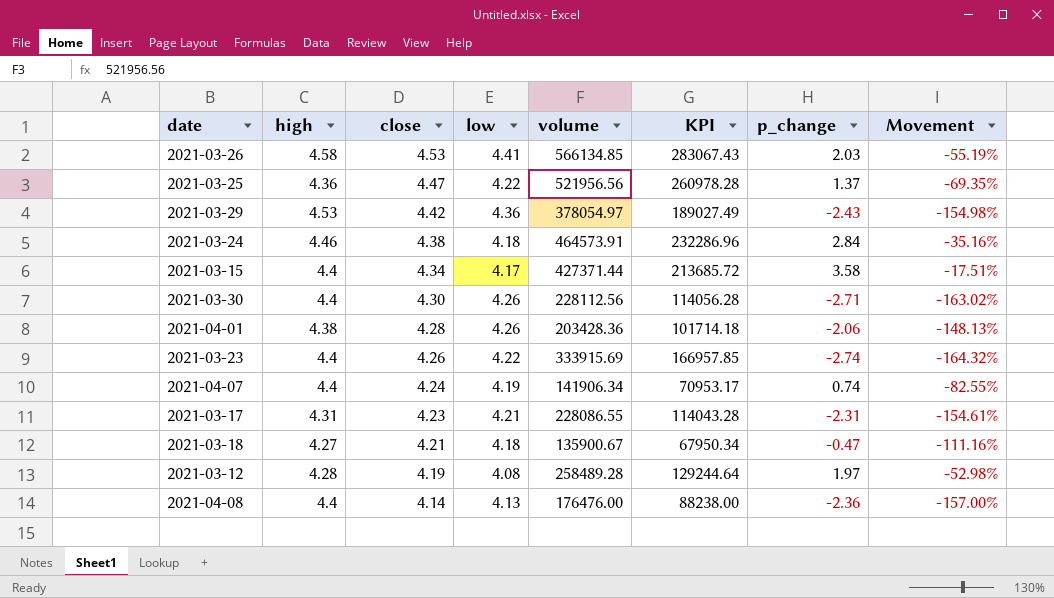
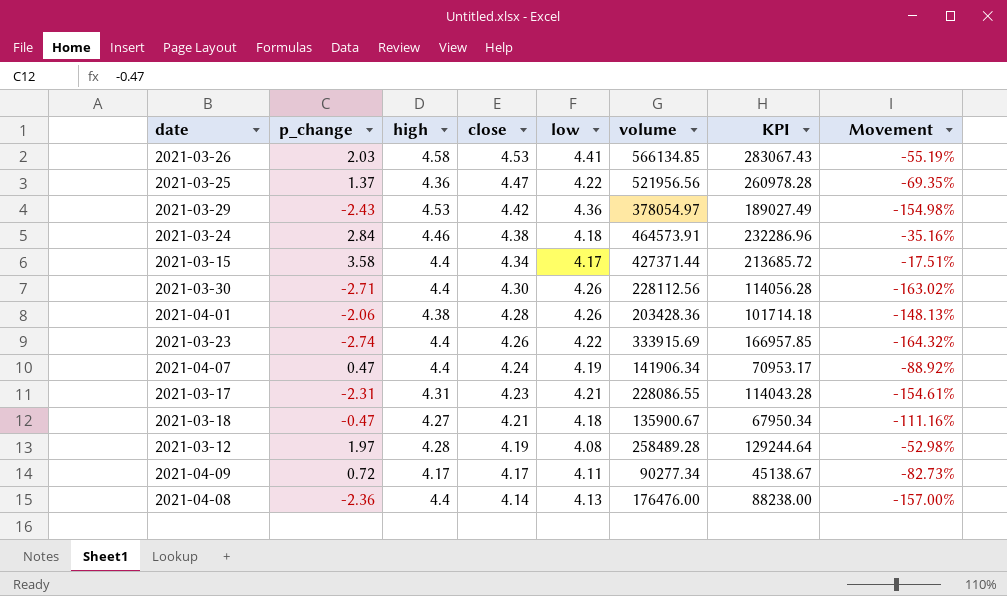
column p_change | position: 7 -> 2
2021-04-07 | p_change: 0.74 -> 0.47
2021-04-07 | Movement: -82.55% -> -88.92%
row 2021-04-09: none -> 0.72 | 4.17 | 4.17 | 4.11 | 90277.34 | 45138.67 | -82.73%

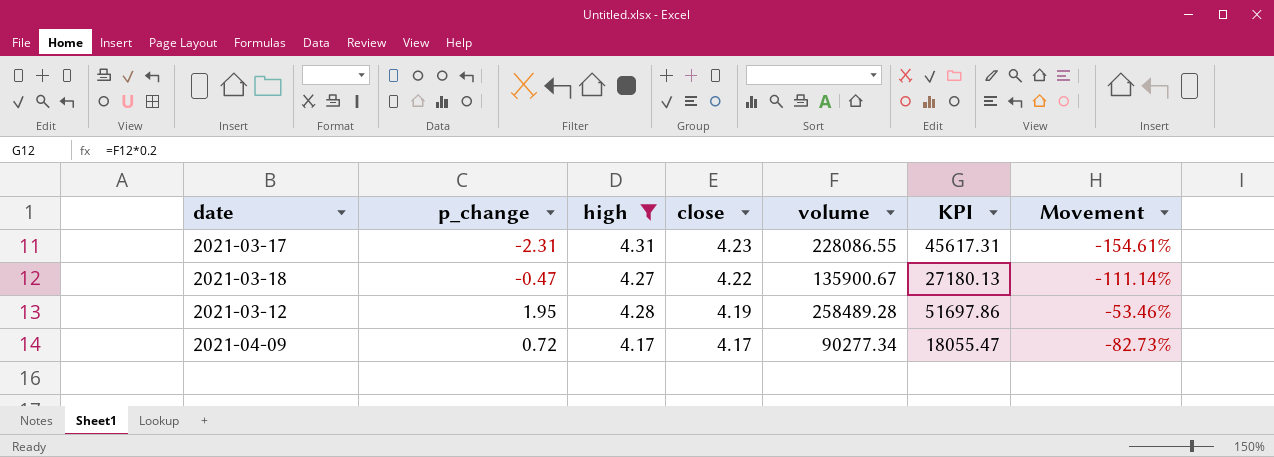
filter: none -> high <= 4.31
column low | position: 5 -> none
column KPI | formula: [volume] * 0.5 -> [volume] * 0.2
2021-03-18 | close: 4.21 -> 4.22
2021-03-18 | Movement: -111.16% -> -111.14%
2021-03-12 | p_change: 1.97 -> 1.95
2021-03-12 | Movement: -52.98% -> -53.46%

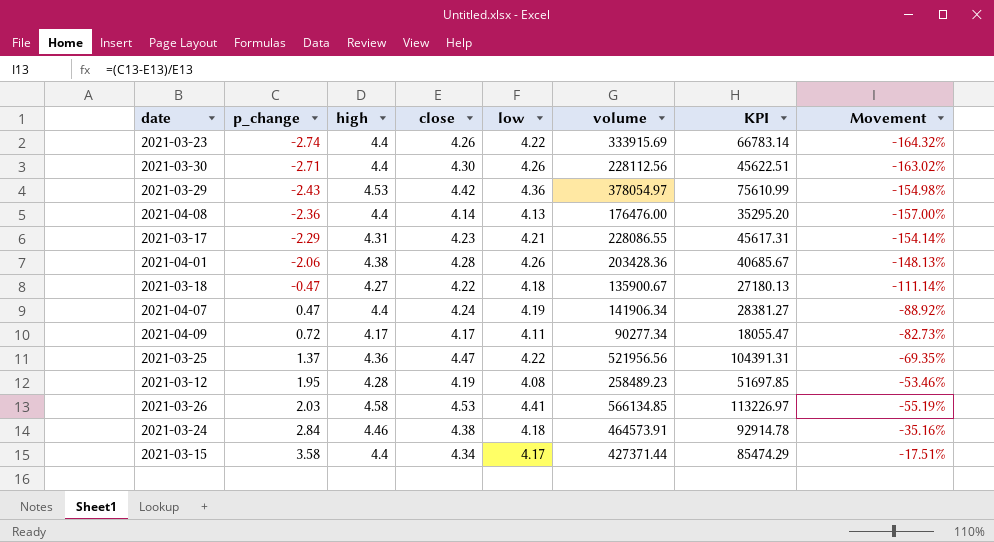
filter: high <= 4.31 -> none
row order: close descending -> p_change ascending
column low | position: none -> 5
2021-03-17 | p_change: -2.31 -> -2.29
2021-03-17 | Movement: -154.61% -> -154.14%
2021-03-12 | volume: 258489.28 -> 258489.23
2021-03-12 | KPI: 51697.86 -> 51697.85

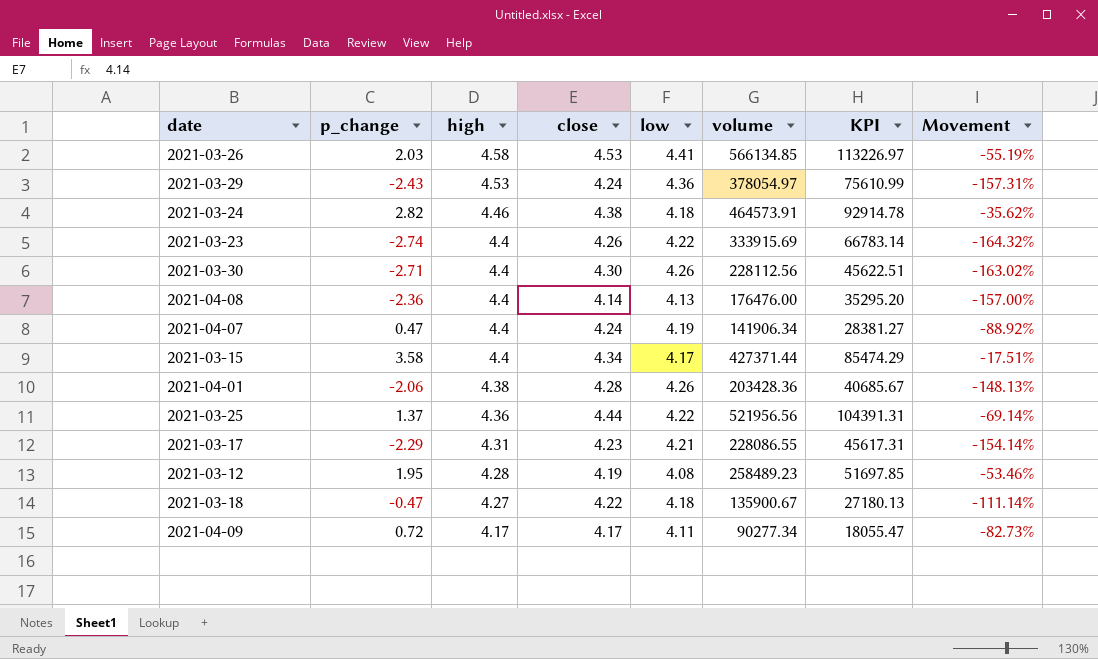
row order: p_change ascending -> high descending
2021-03-29 | close: 4.42 -> 4.24
2021-03-29 | Movement: -154.98% -> -157.31%
2021-03-24 | p_change: 2.84 -> 2.82
2021-03-24 | Movement: -35.16% -> -35.62%
2021-03-25 | close: 4.47 -> 4.44
2021-03-25 | Movement: -69.35% -> -69.14%

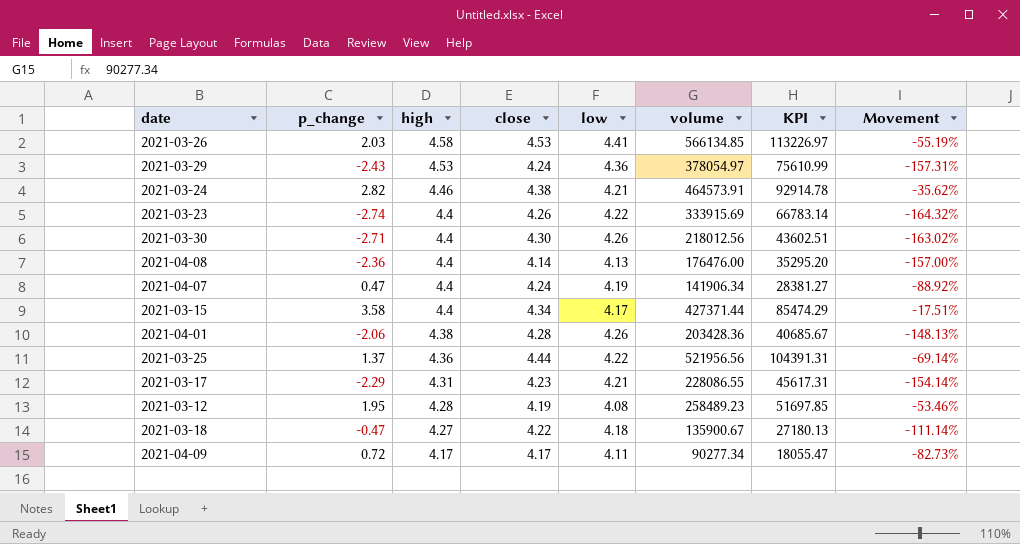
2021-03-24 | low: 4.18 -> 4.21
2021-03-30 | volume: 228112.56 -> 218012.56
2021-03-30 | KPI: 45622.51 -> 43602.51

